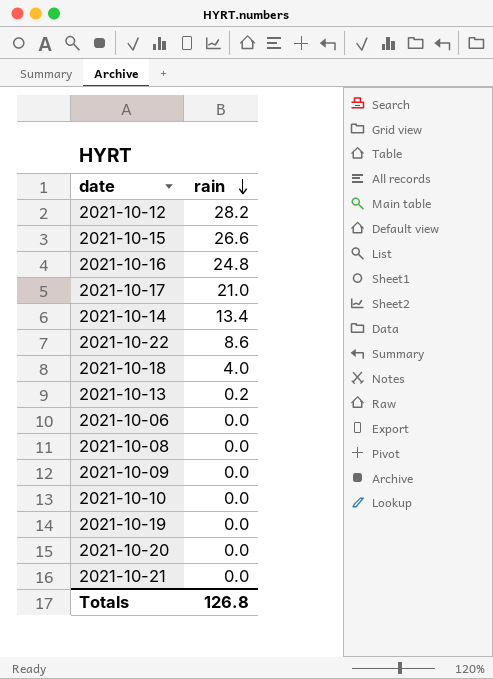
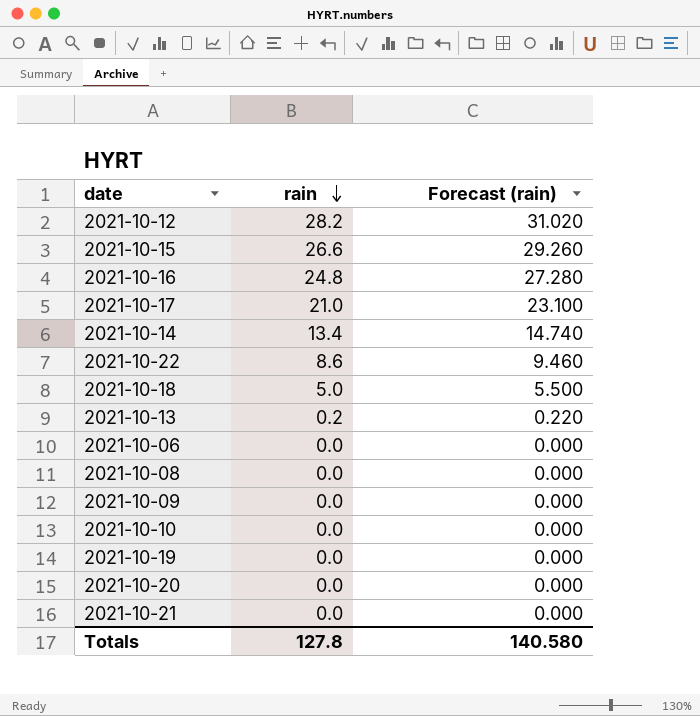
column Forecast (rain) | formula: none -> [rain] * 1.1
2021-10-18 | rain: 4.0 -> 5.0
Totals | rain: 126.8 -> 127.8

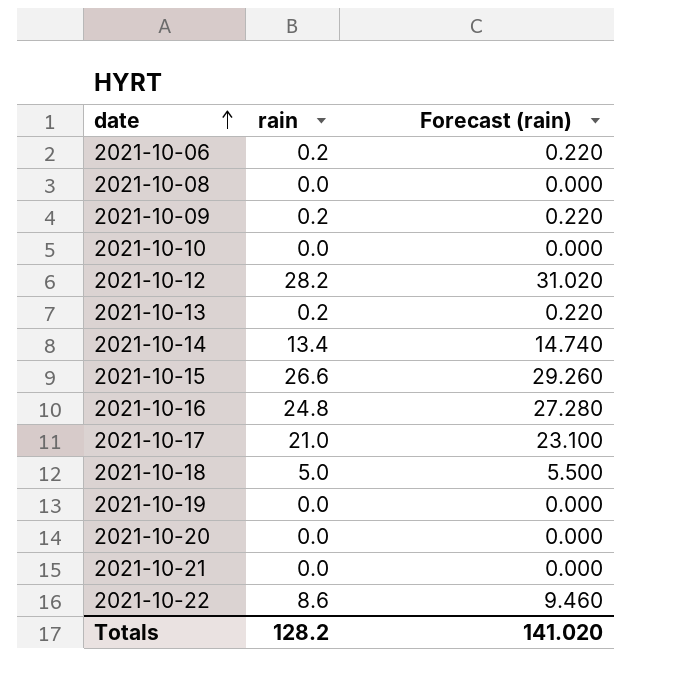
row order: rain descending -> date ascending
2021-10-06 | rain: 0.0 -> 0.2
2021-10-06 | Forecast (rain): 0.000 -> 0.220
2021-10-09 | rain: 0.0 -> 0.2
2021-10-09 | Forecast (rain): 0.000 -> 0.220
Totals | rain: 127.8 -> 128.2
Totals | Forecast (rain): 140.580 -> 141.020

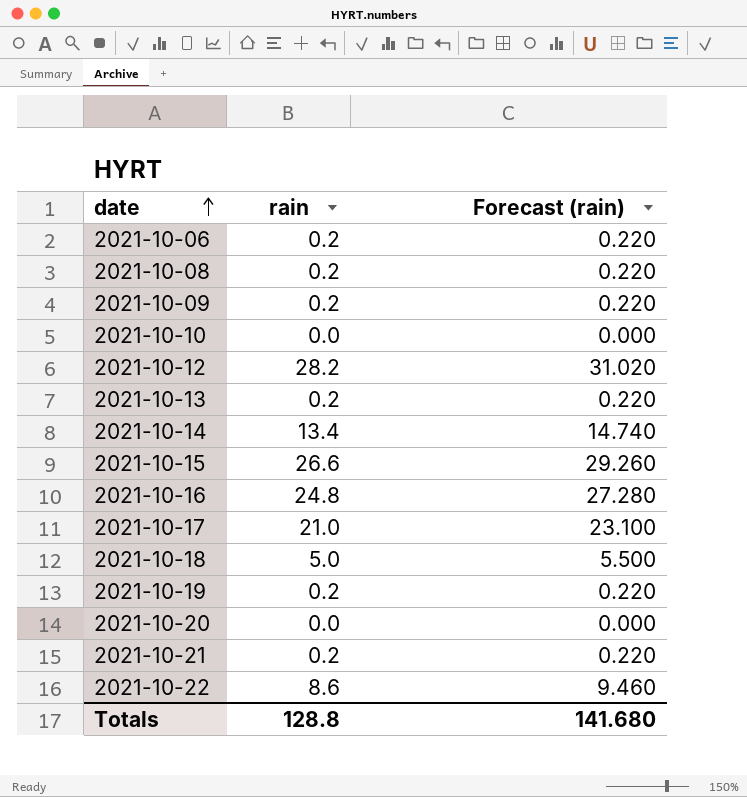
2021-10-08 | rain: 0.0 -> 0.2
2021-10-08 | Forecast (rain): 0.000 -> 0.220
2021-10-19 | rain: 0.0 -> 0.2
2021-10-19 | Forecast (rain): 0.000 -> 0.220
2021-10-21 | rain: 0.0 -> 0.2
2021-10-21 | Forecast (rain): 0.000 -> 0.220
Totals | rain: 128.2 -> 128.8
Totals | Forecast (rain): 141.020 -> 141.680

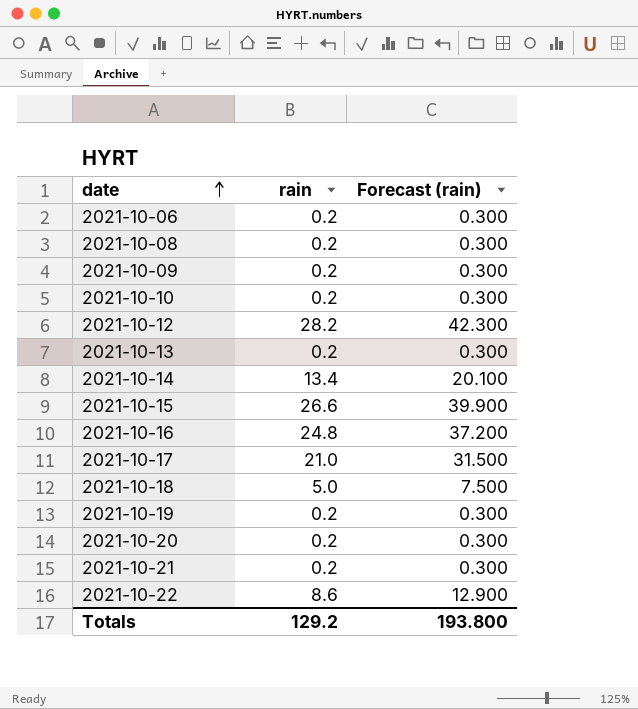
column Forecast (rain) | formula: [rain] * 1.1 -> [rain] * 1.5
2021-10-10 | rain: 0.0 -> 0.2
2021-10-20 | rain: 0.0 -> 0.2
Totals | rain: 128.8 -> 129.2
Totals | Forecast (rain): 141.680 -> 193.800

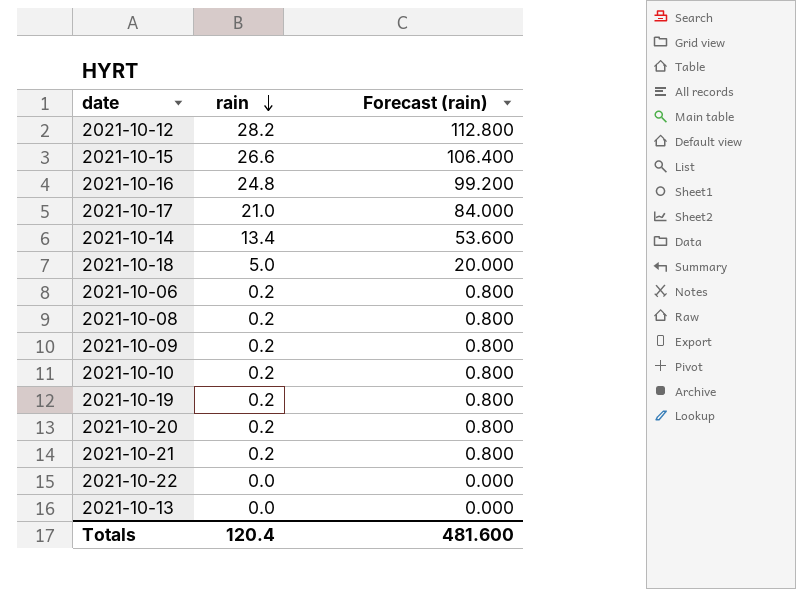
row order: date ascending -> rain descending
column Forecast (rain) | formula: [rain] * 1.5 -> [rain] * 4
2021-10-22 | rain: 8.6 -> 0.0
2021-10-13 | rain: 0.2 -> 0.0
Totals | rain: 129.2 -> 120.4
Totals | Forecast (rain): 193.800 -> 481.600

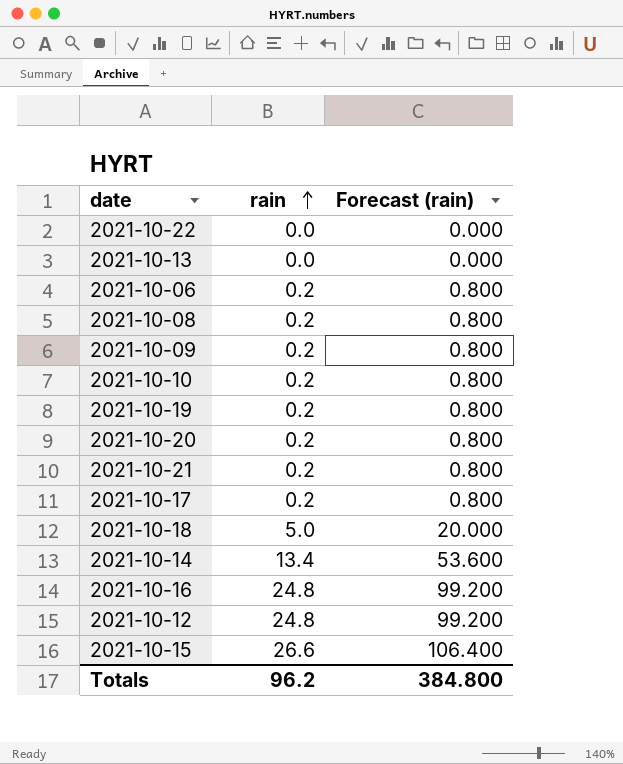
row order: rain descending -> rain ascending
2021-10-17 | rain: 21.0 -> 0.2
2021-10-17 | Forecast (rain): 84.000 -> 0.800
2021-10-12 | rain: 28.2 -> 24.8
2021-10-12 | Forecast (rain): 112.800 -> 99.200
Totals | rain: 120.4 -> 96.2
Totals | Forecast (rain): 481.600 -> 384.800

